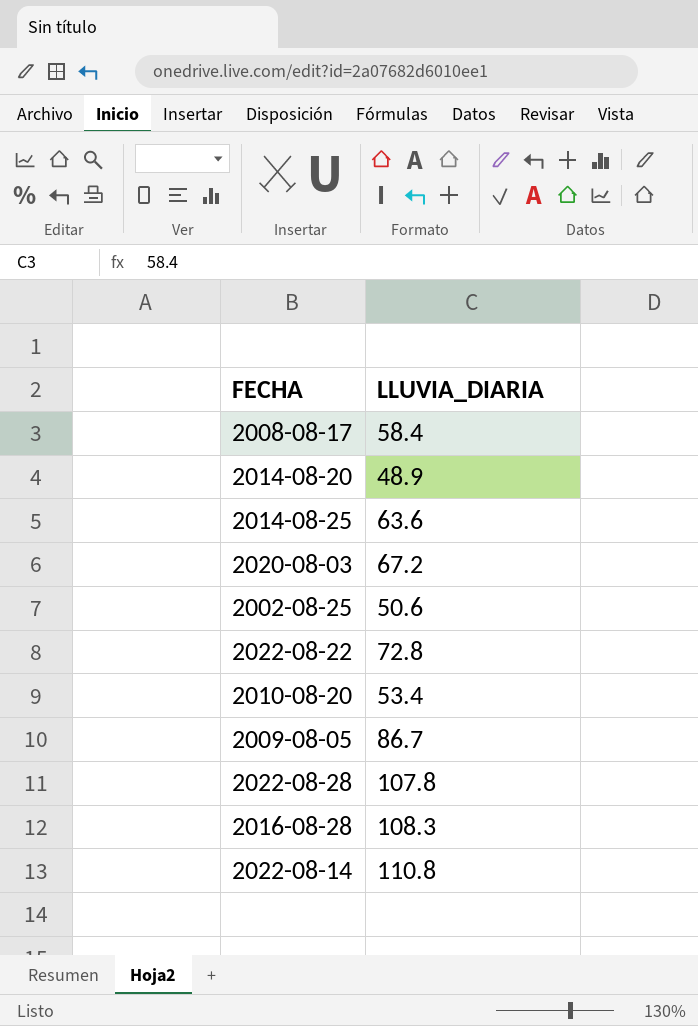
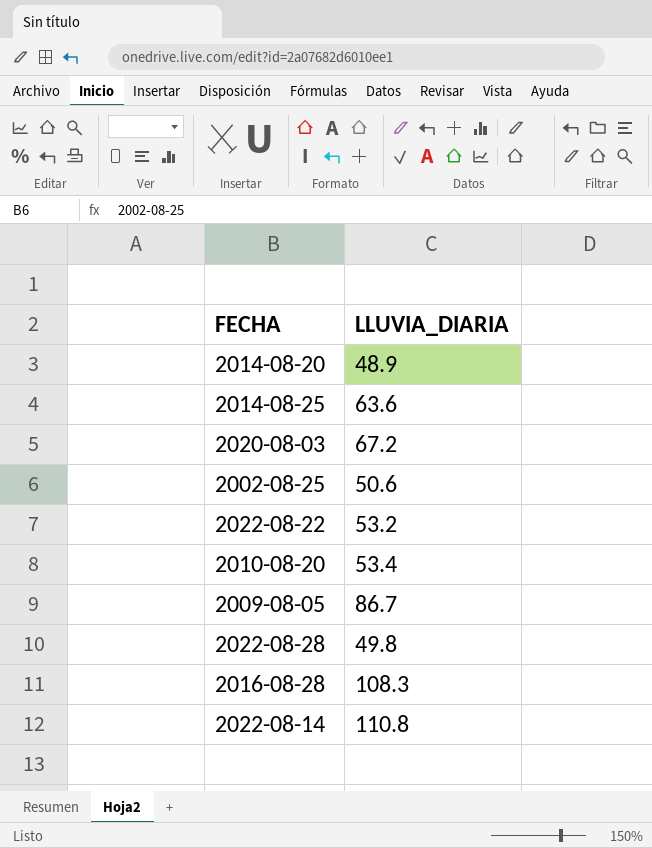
row 2008-08-17: 58.4 -> none
2022-08-22 | LLUVIA_DIARIA: 72.8 -> 53.2
2022-08-28 | LLUVIA_DIARIA: 107.8 -> 49.8

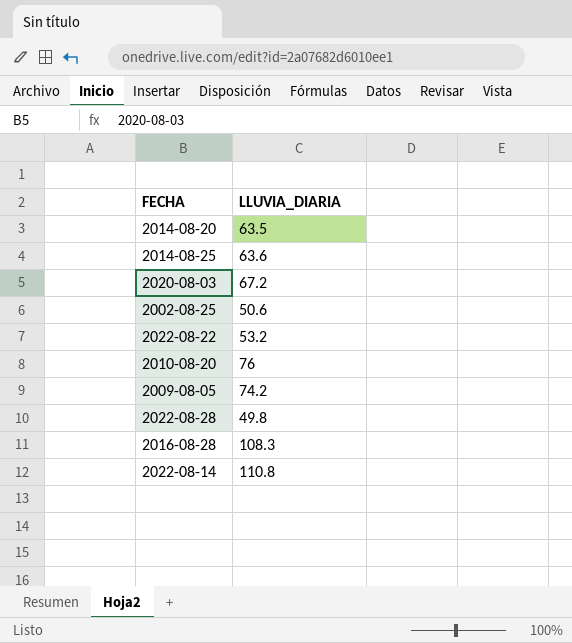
2014-08-20 | LLUVIA_DIARIA: 48.9 -> 63.5
2010-08-20 | LLUVIA_DIARIA: 53.4 -> 76
2009-08-05 | LLUVIA_DIARIA: 86.7 -> 74.2

